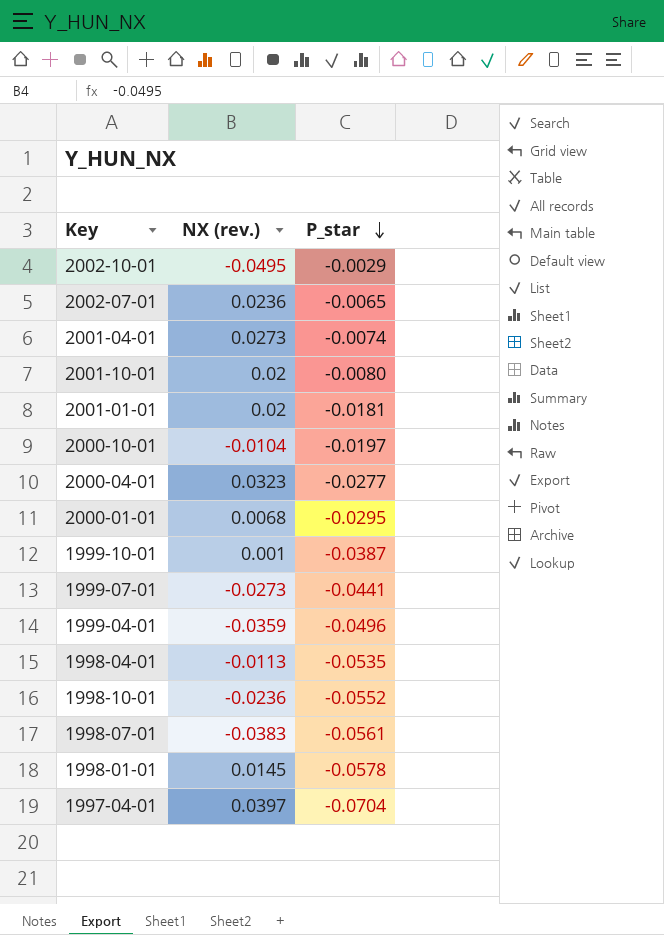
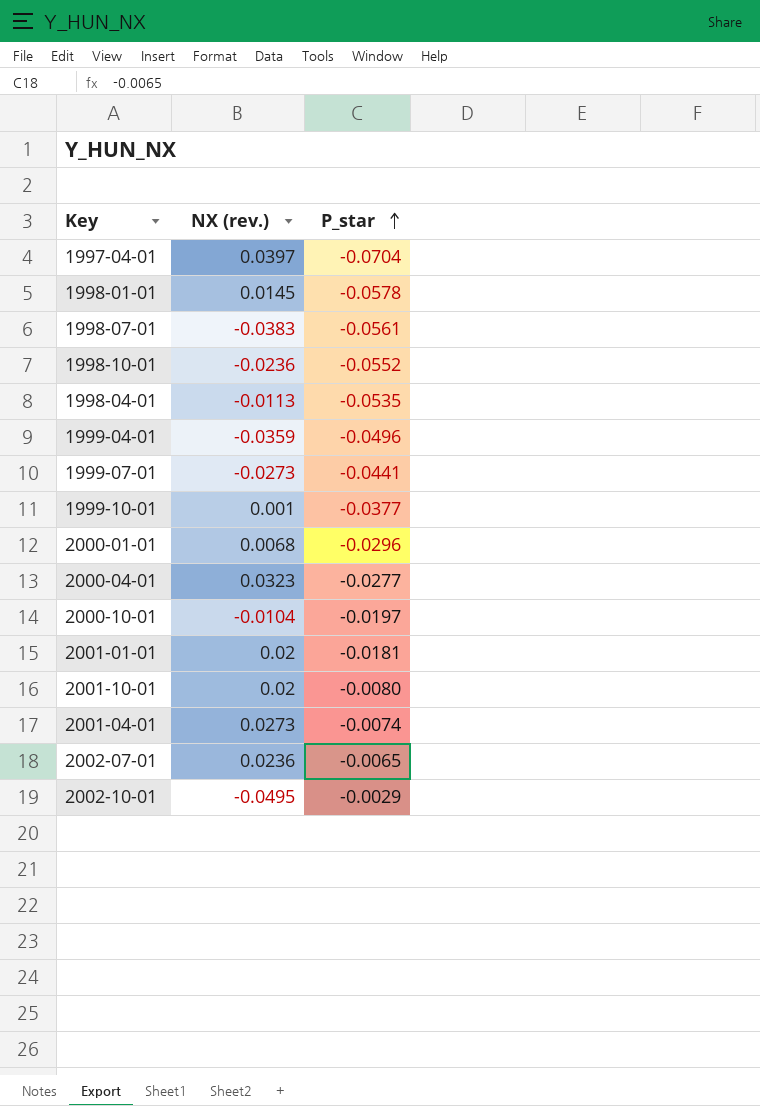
row order: P_star descending -> P_star ascending
1999-10-01 | P_star: -0.0387 -> -0.0377
2000-01-01 | P_star: -0.0295 -> -0.0296

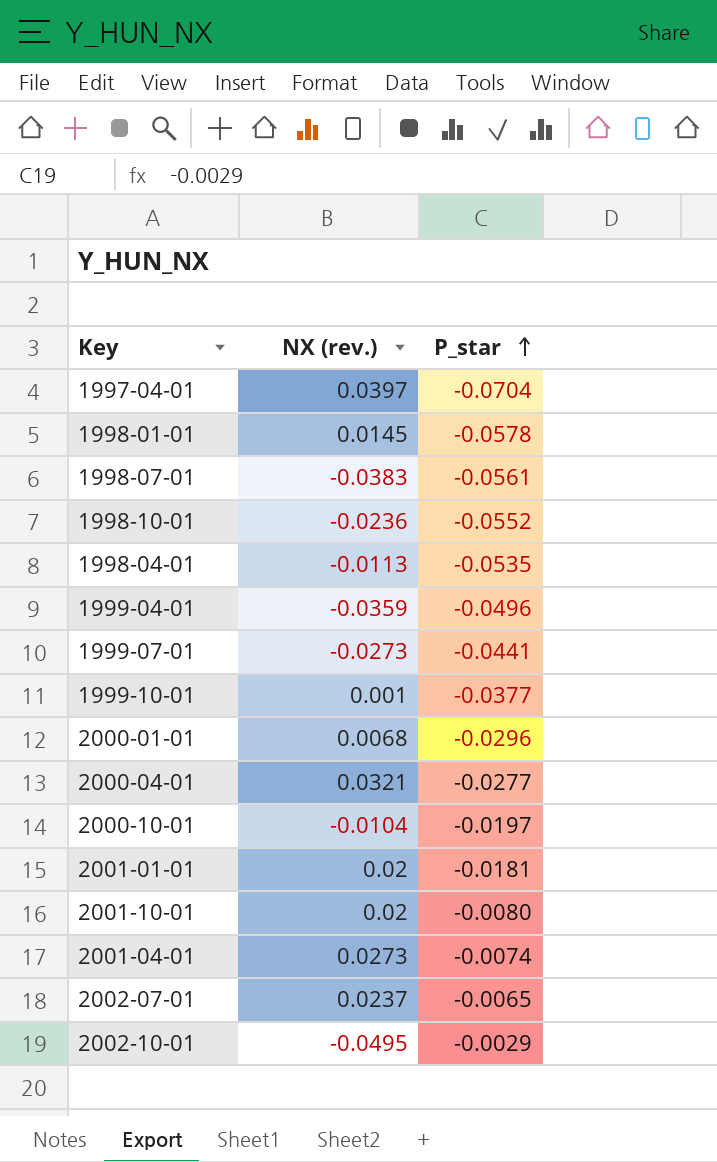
2000-04-01 | NX (rev.): 0.0323 -> 0.0321
2002-07-01 | NX (rev.): 0.0236 -> 0.0237

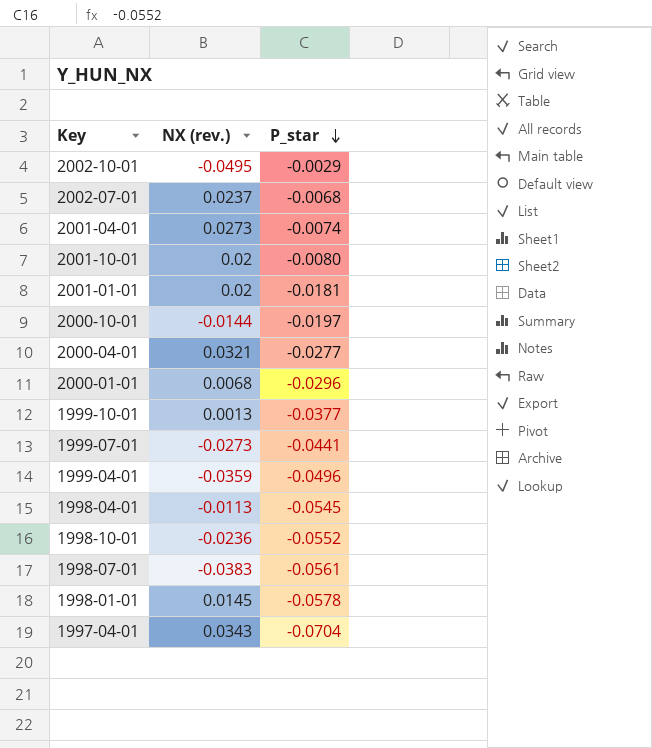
row order: P_star ascending -> P_star descending
2002-07-01 | P_star: -0.0065 -> -0.0068
2000-10-01 | NX (rev.): -0.0104 -> -0.0144
1999-10-01 | NX (rev.): 0.001 -> 0.0013
1998-04-01 | P_star: -0.0535 -> -0.0545
1997-04-01 | NX (rev.): 0.0397 -> 0.0343

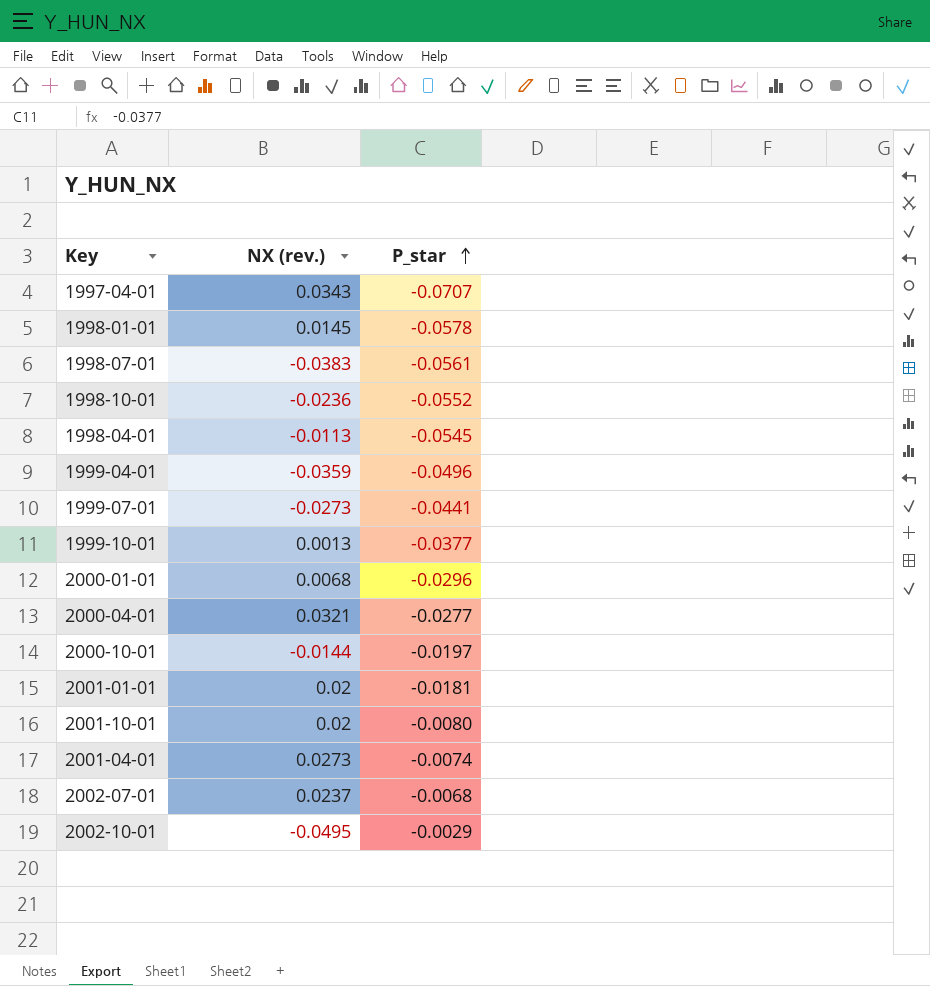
row order: P_star descending -> P_star ascending
1997-04-01 | P_star: -0.0704 -> -0.0707

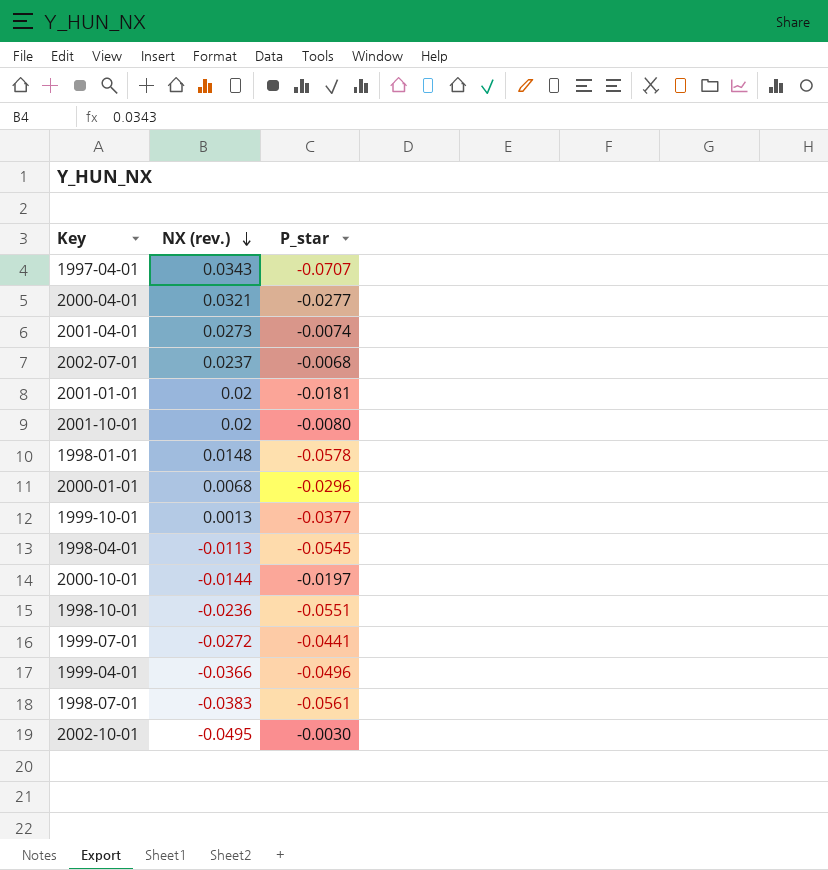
row order: P_star ascending -> NX (rev.) descending
1998-01-01 | NX (rev.): 0.0145 -> 0.0148
1998-10-01 | P_star: -0.0552 -> -0.0551
1999-07-01 | NX (rev.): -0.0273 -> -0.0272
1999-04-01 | NX (rev.): -0.0359 -> -0.0366
2002-10-01 | P_star: -0.0029 -> -0.0030

